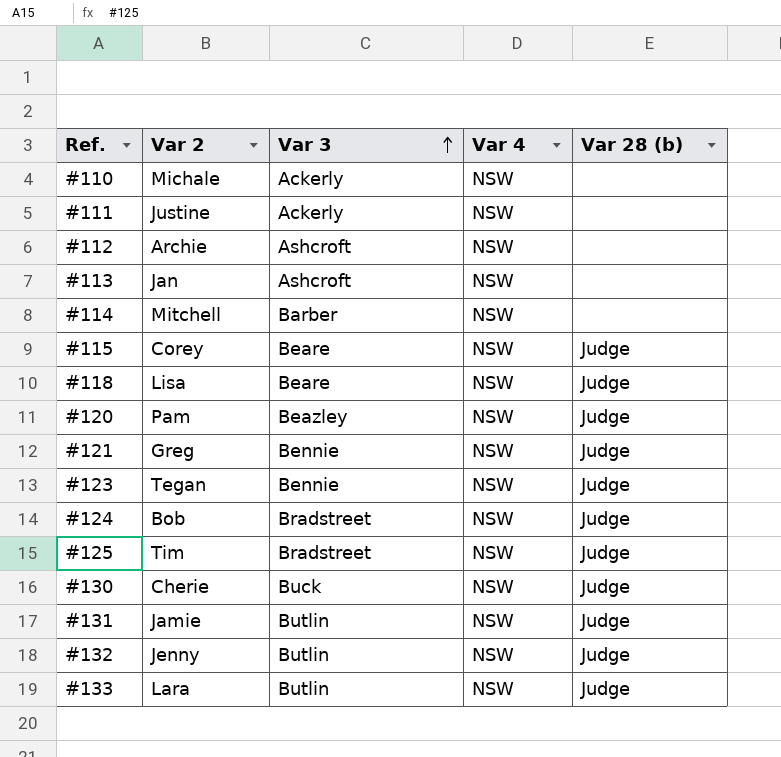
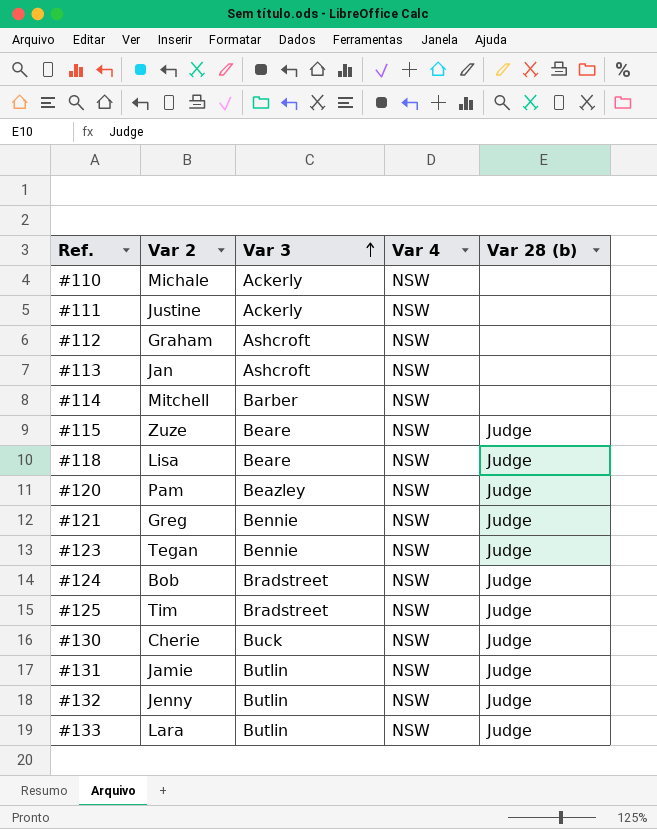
#112 | Var 2: Archie -> Graham
#115 | Var 2: Corey -> Zuze

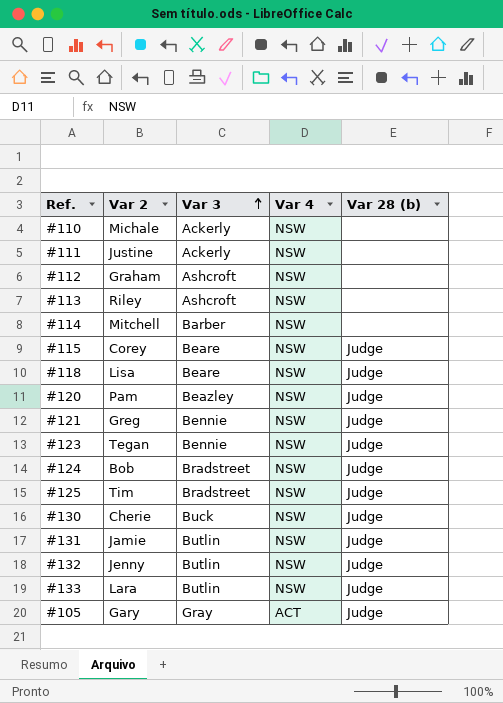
#113 | Var 2: Jan -> Riley
#115 | Var 2: Zuze -> Corey
row #105: none -> Gary | Gray | ACT | Judge

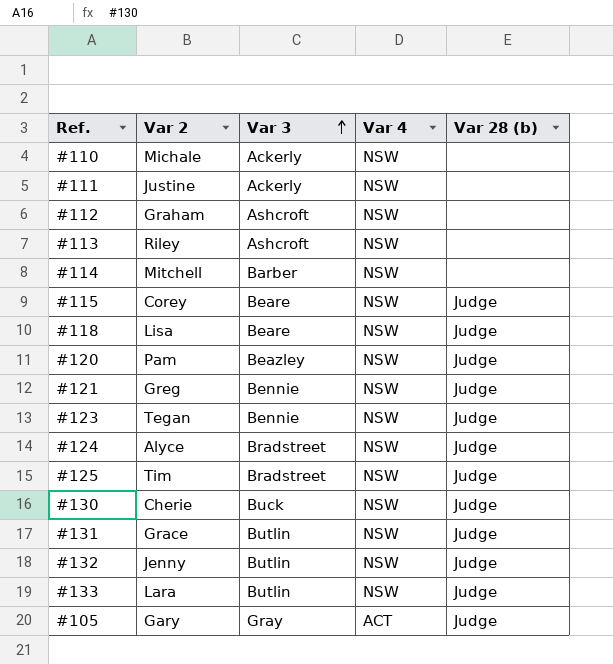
#124 | Var 2: Bob -> Alyce
#131 | Var 2: Jamie -> Grace

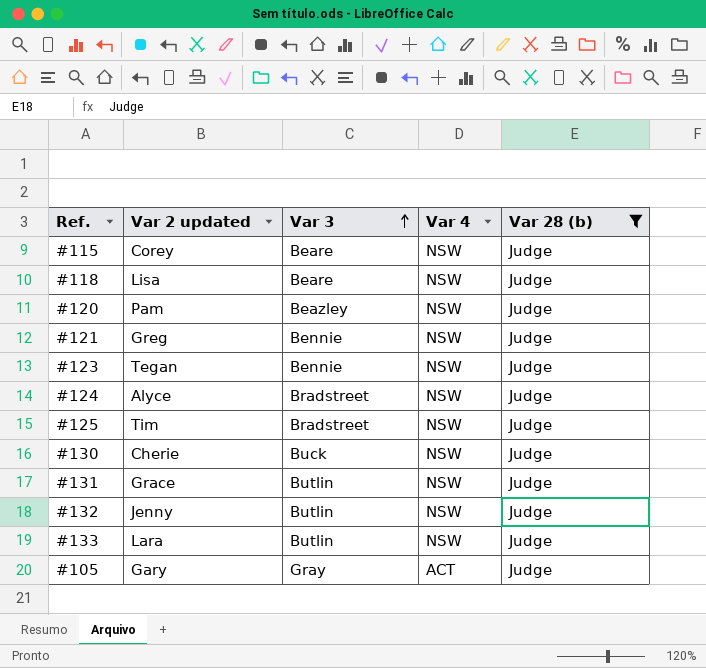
filter: none -> Var 28 (b) = Judge
column name: Var 2 -> Var 2 updated

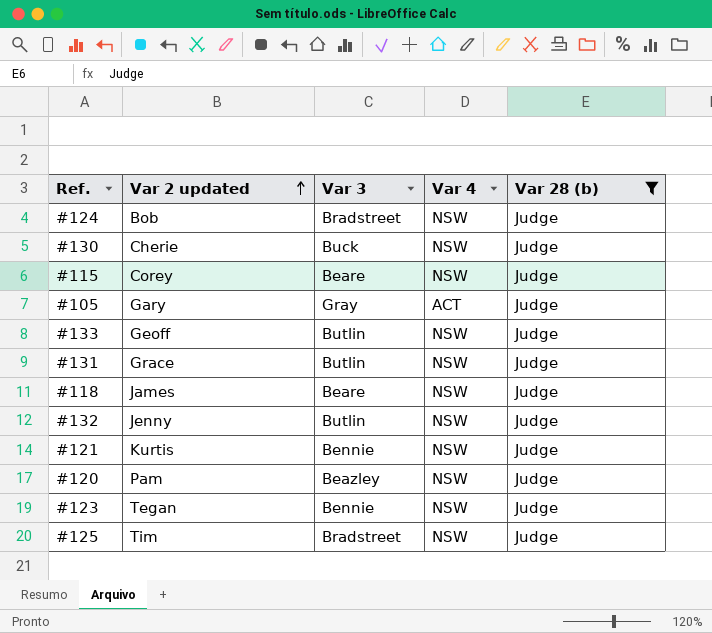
row order: Var 3 ascending -> Var 2 updated ascending
#124 | Var 2 updated: Alyce -> Bob
#133 | Var 2 updated: Lara -> Geoff
#118 | Var 2 updated: Lisa -> James
#121 | Var 2 updated: Greg -> Kurtis

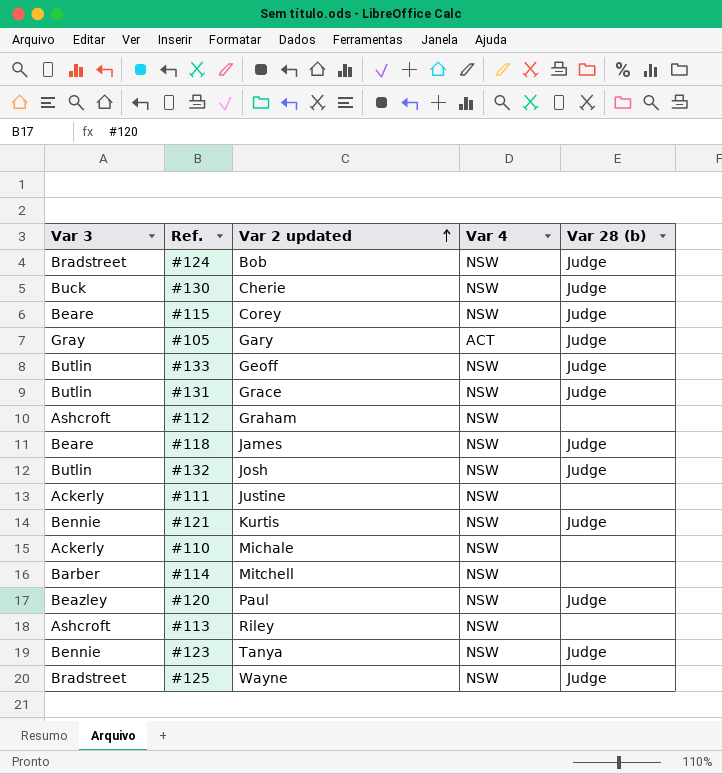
filter: Var 28 (b) = Judge -> none
column Var 3 | position: 3 -> 1
#132 | Var 2 updated: Jenny -> Josh
#120 | Var 2 updated: Pam -> Paul
#123 | Var 2 updated: Tegan -> Tanya
#125 | Var 2 updated: Tim -> Wayne

